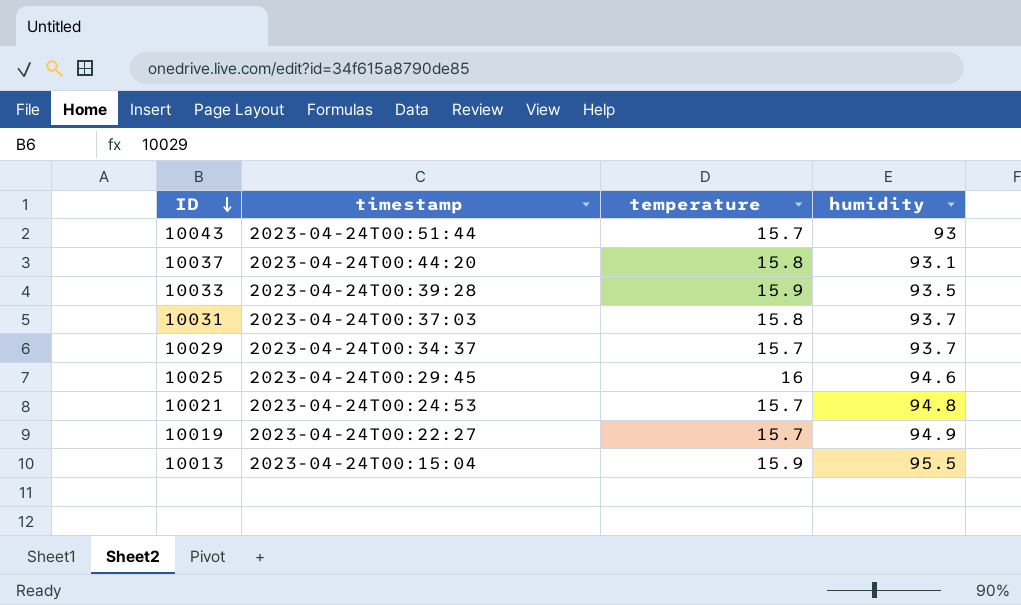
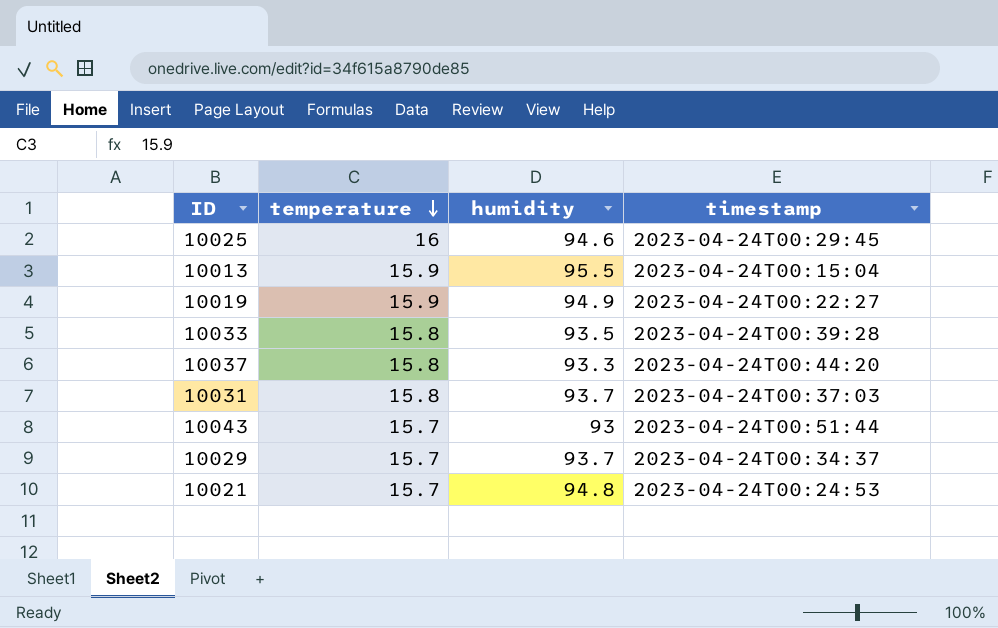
row order: ID descending -> temperature descending
column timestamp | position: 2 -> 4
10019 | temperature: 15.7 -> 15.9
10033 | temperature: 15.9 -> 15.8
10037 | humidity: 93.1 -> 93.3

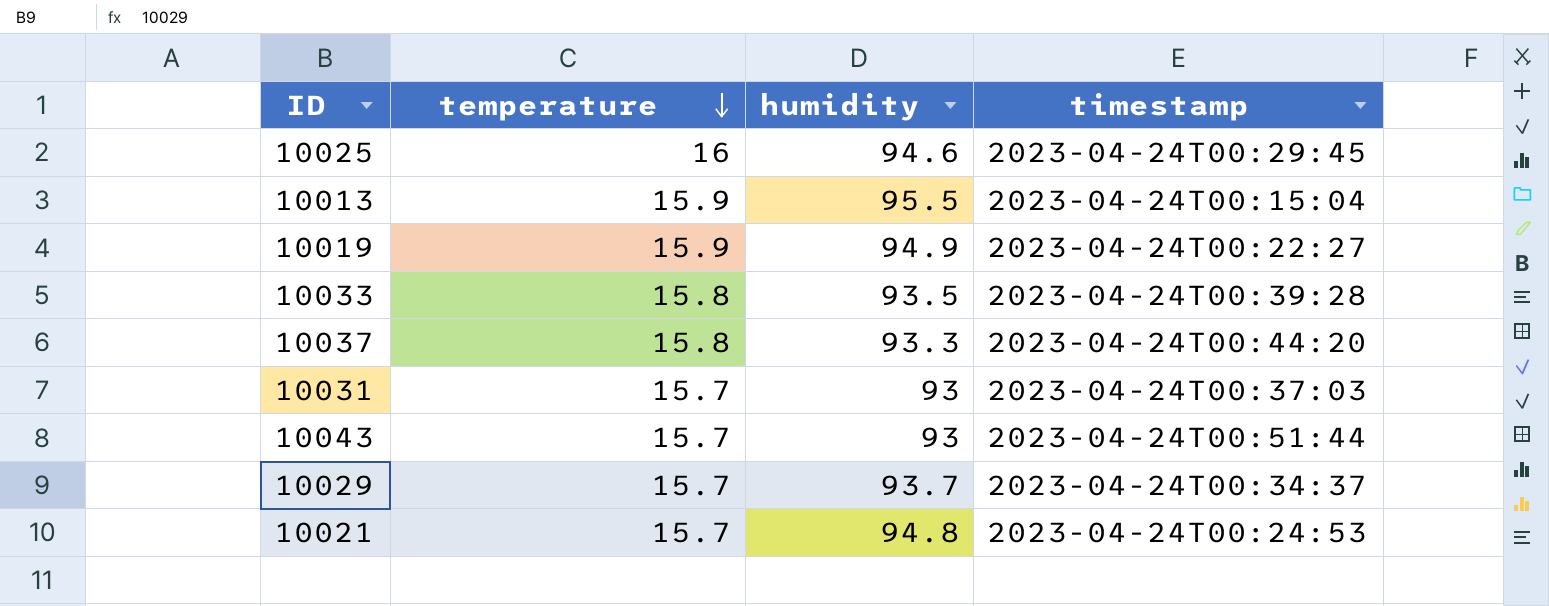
10031 | temperature: 15.8 -> 15.7
10031 | humidity: 93.7 -> 93

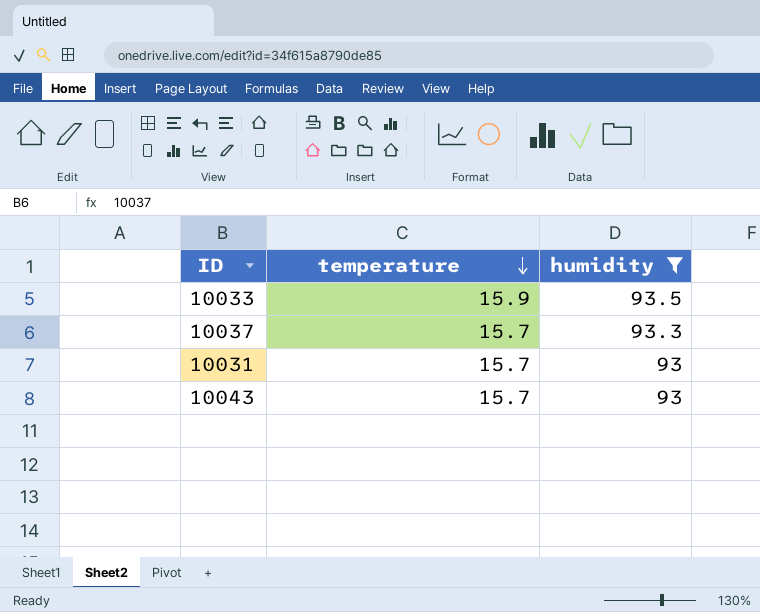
filter: none -> humidity <= 93.5
column timestamp | position: 4 -> none
10033 | temperature: 15.8 -> 15.9
10037 | temperature: 15.8 -> 15.7

